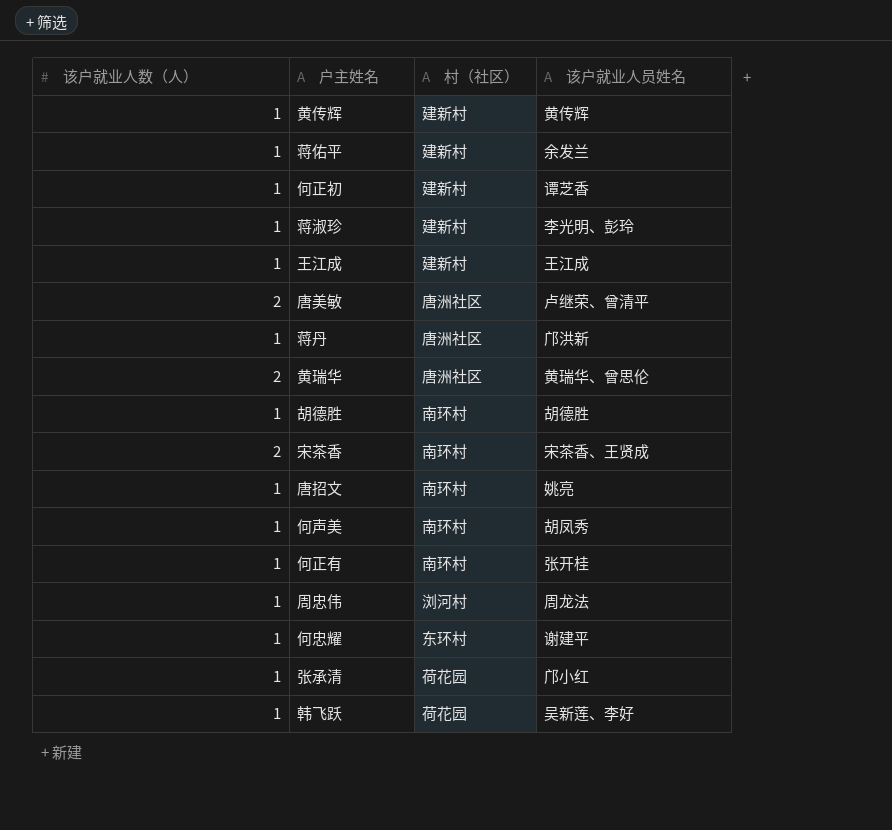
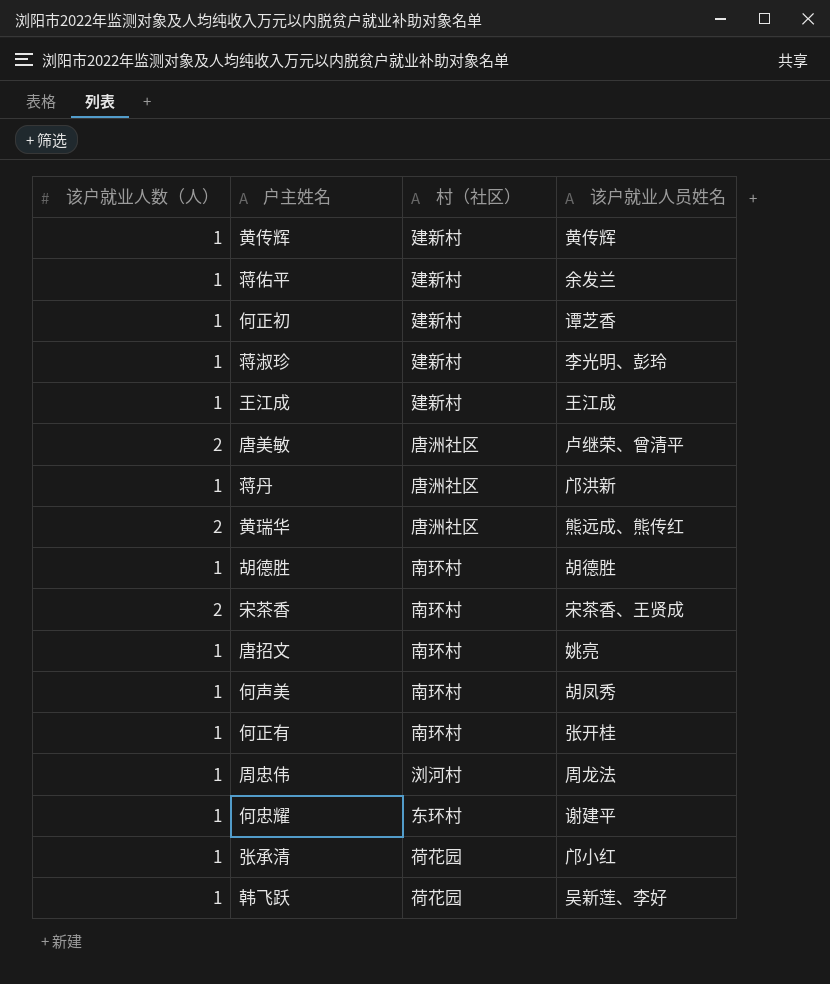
黄瑞华 | 该户就业人员姓名: 黄瑞华、曾思伦 -> 熊远成、熊传红

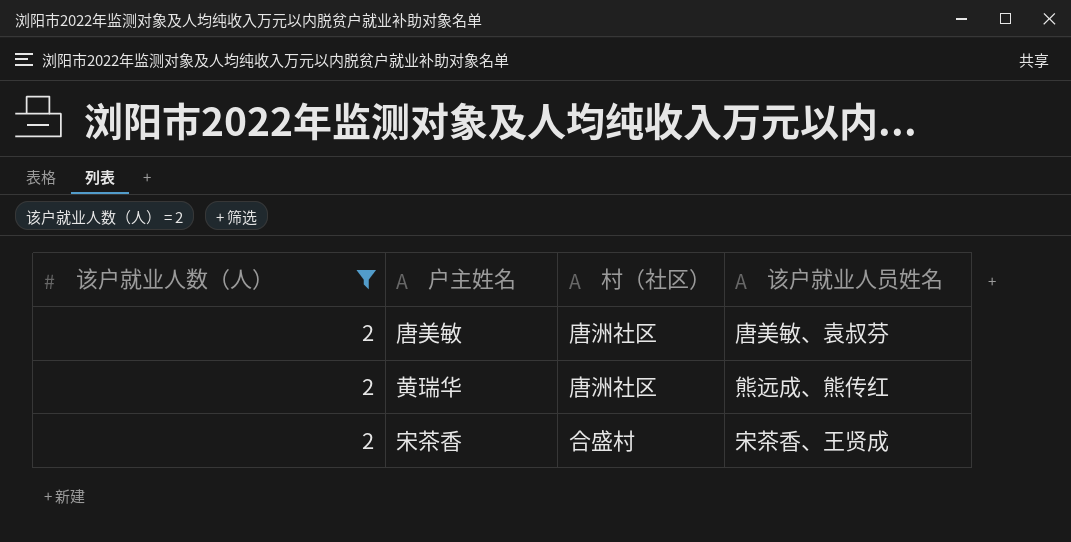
filter: none -> 该户就业人数（人） = 2
唐美敏 | 该户就业人员姓名: 卢继荣、曾清平 -> 唐美敏、袁叔芬
宋茶香 | 村（社区）: 南环村 -> 合盛村

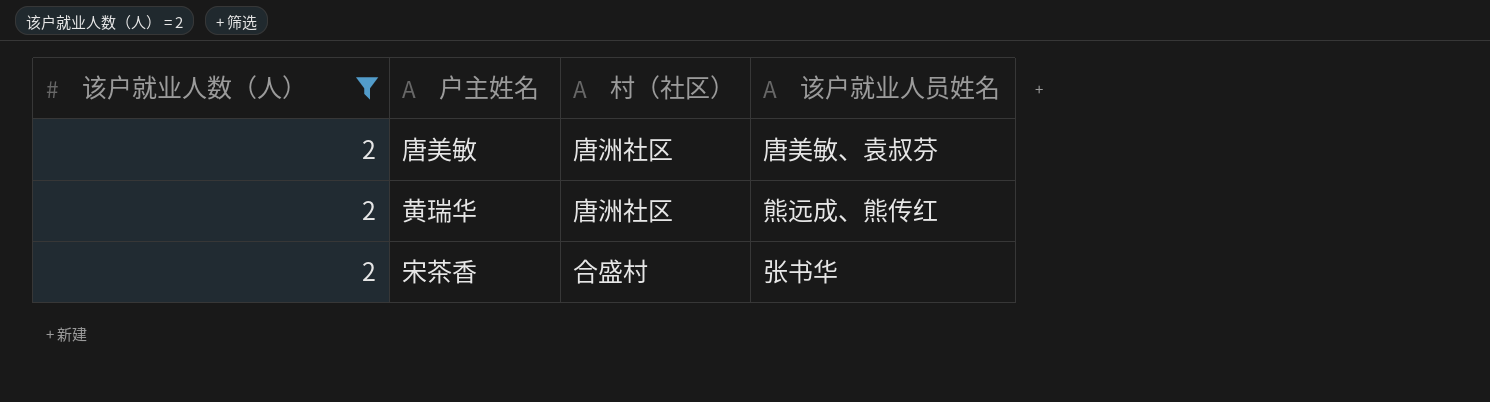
宋茶香 | 该户就业人员姓名: 宋茶香、王贤成 -> 张书华

